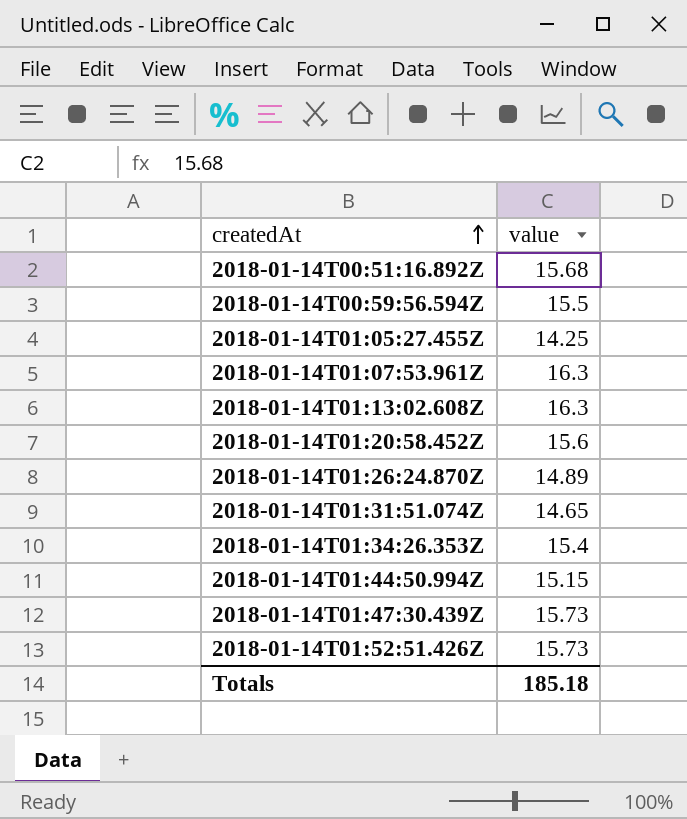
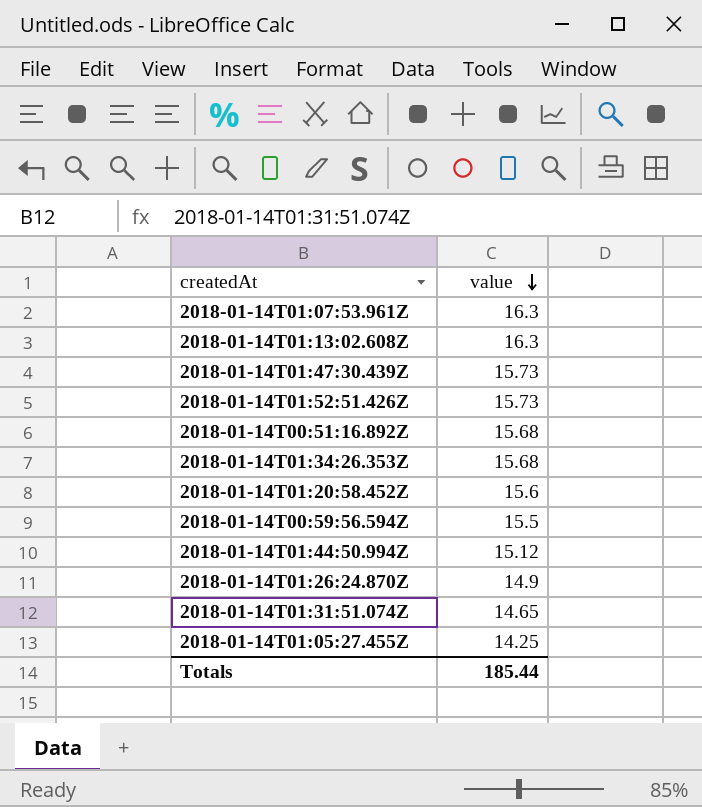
row order: createdAt ascending -> value descending
2018-01-14T01:34:26.353Z | value: 15.4 -> 15.68
2018-01-14T01:44:50.994Z | value: 15.15 -> 15.12
2018-01-14T01:26:24.870Z | value: 14.89 -> 14.9
Totals | value: 185.18 -> 185.44

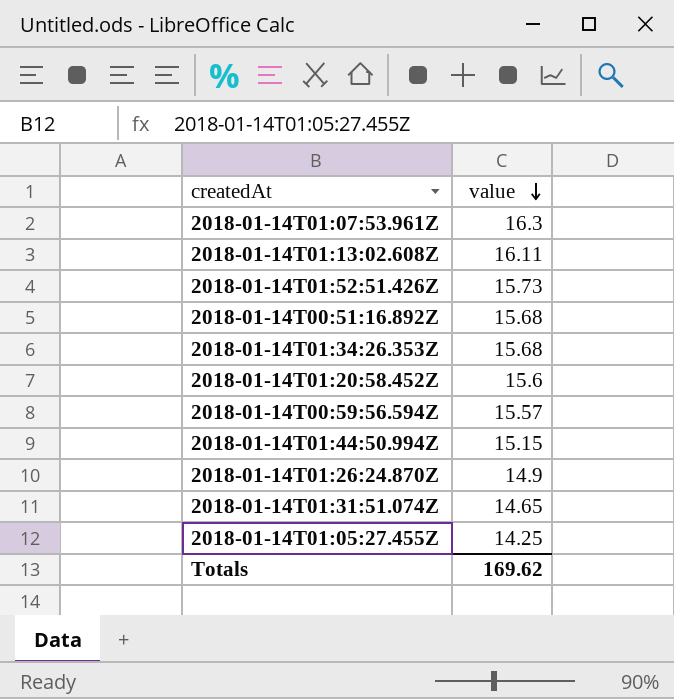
row 2018-01-14T01:47:30.439Z: 15.73 -> none
2018-01-14T01:13:02.608Z | value: 16.3 -> 16.11
2018-01-14T00:59:56.594Z | value: 15.5 -> 15.57
2018-01-14T01:44:50.994Z | value: 15.12 -> 15.15
Totals | value: 185.44 -> 169.62

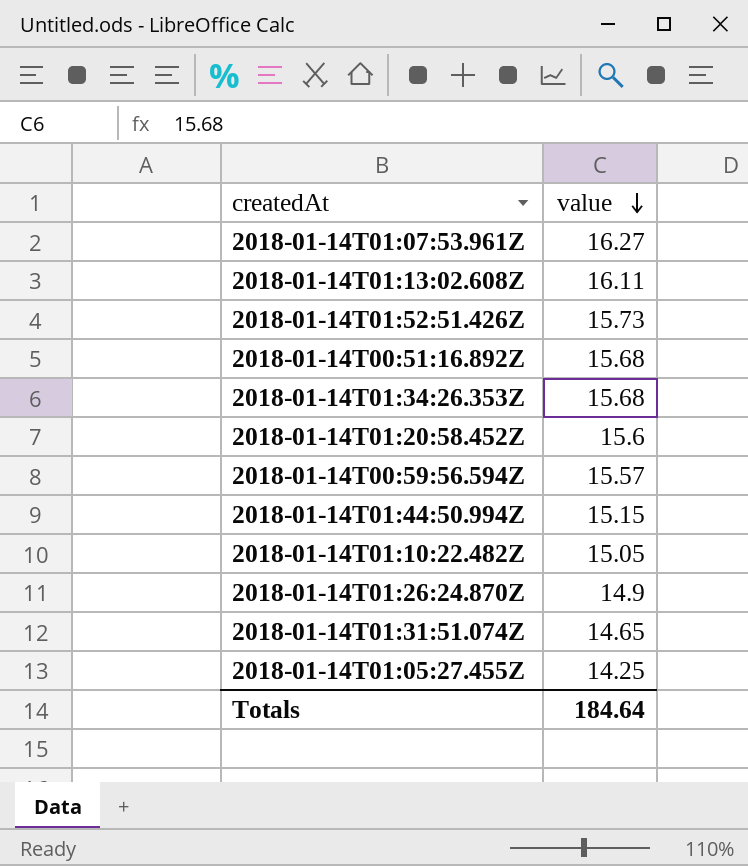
2018-01-14T01:07:53.961Z | value: 16.3 -> 16.27
row 2018-01-14T01:10:22.482Z: none -> 15.05
Totals | value: 169.62 -> 184.64

